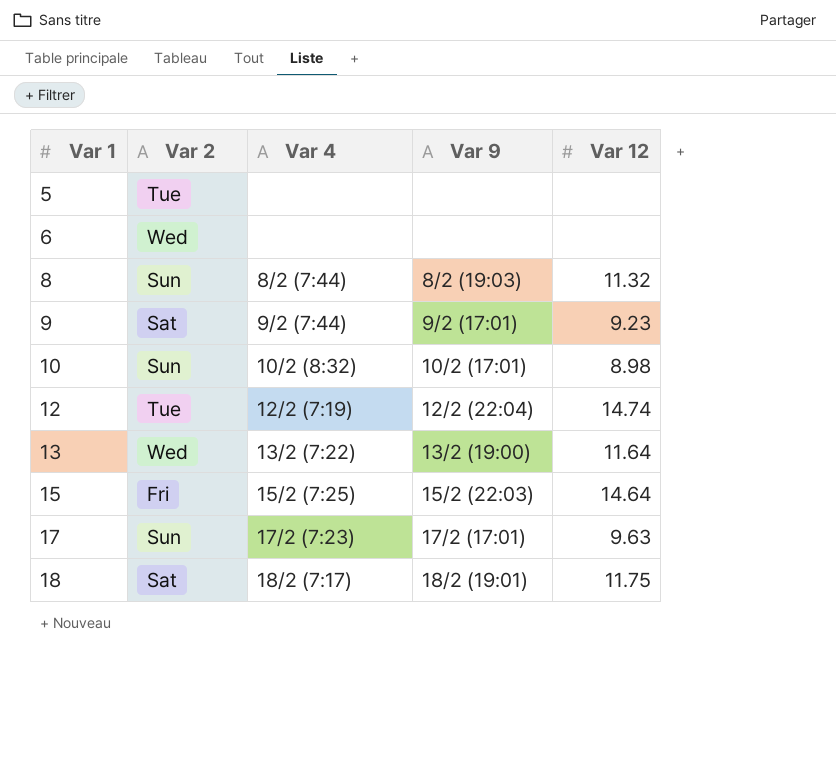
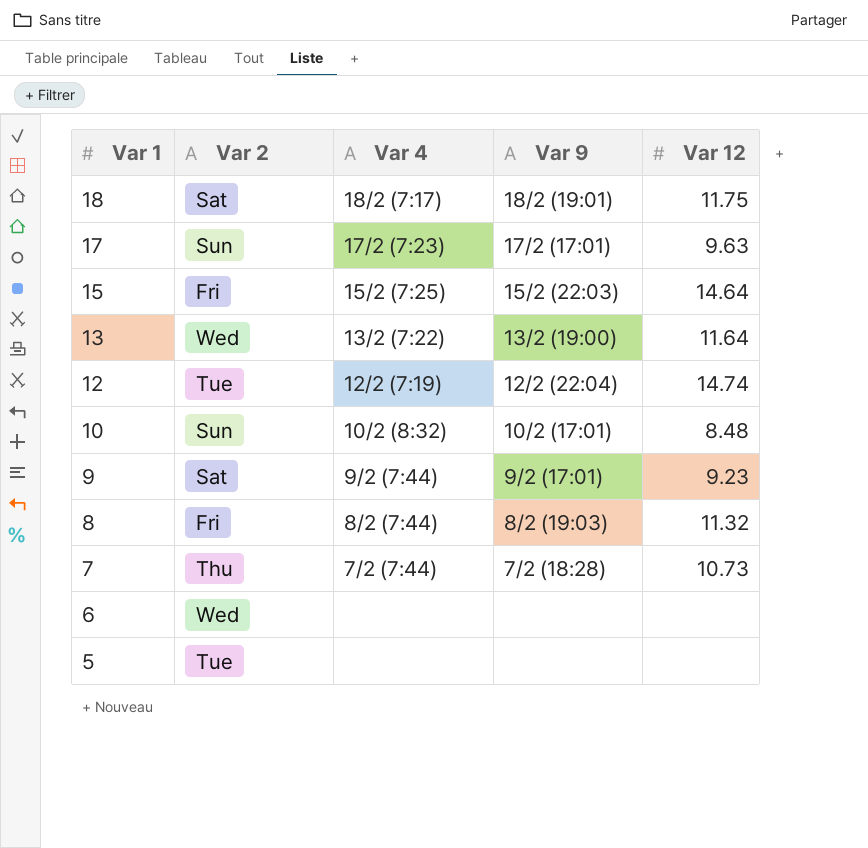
row order: Var 1 ascending -> Var 1 descending
10 | Var 12: 8.98 -> 8.48
8 | Var 2: Sun -> Fri
row 7: none -> Thu | 7/2 (7:44) | 7/2 (18:28) | 10.73

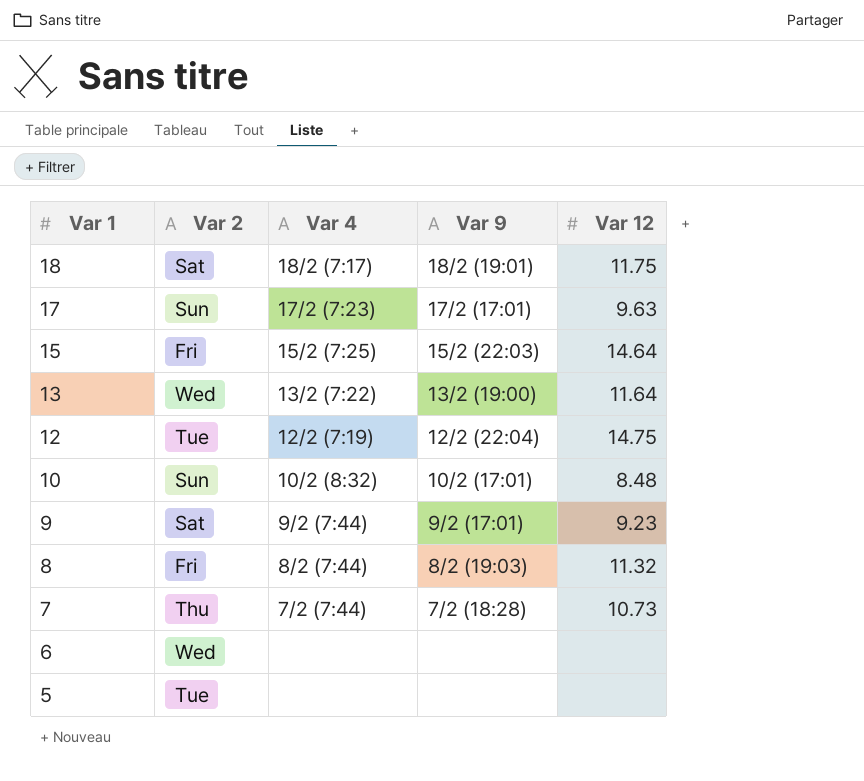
12 | Var 12: 14.74 -> 14.75

